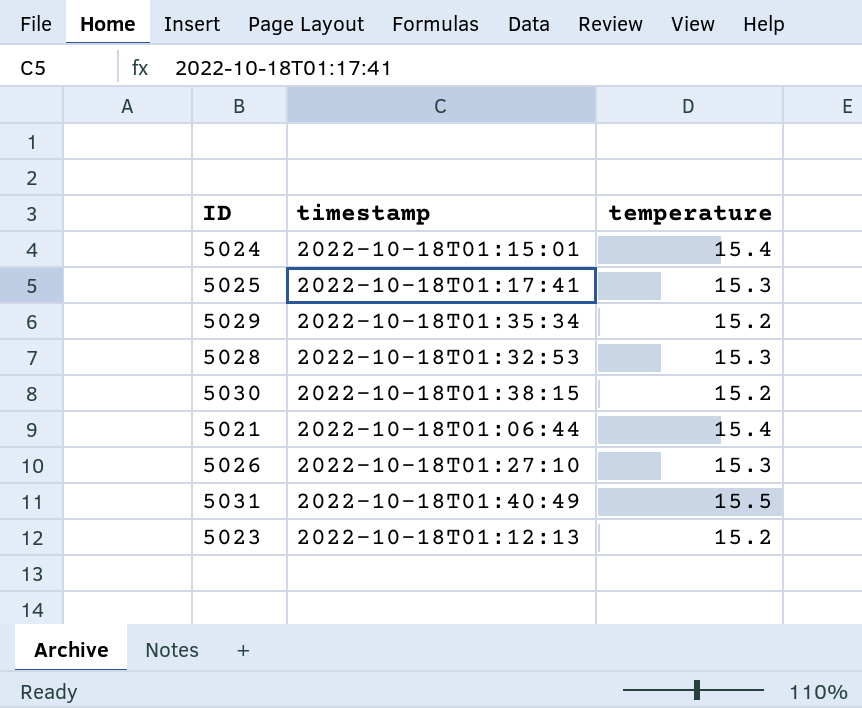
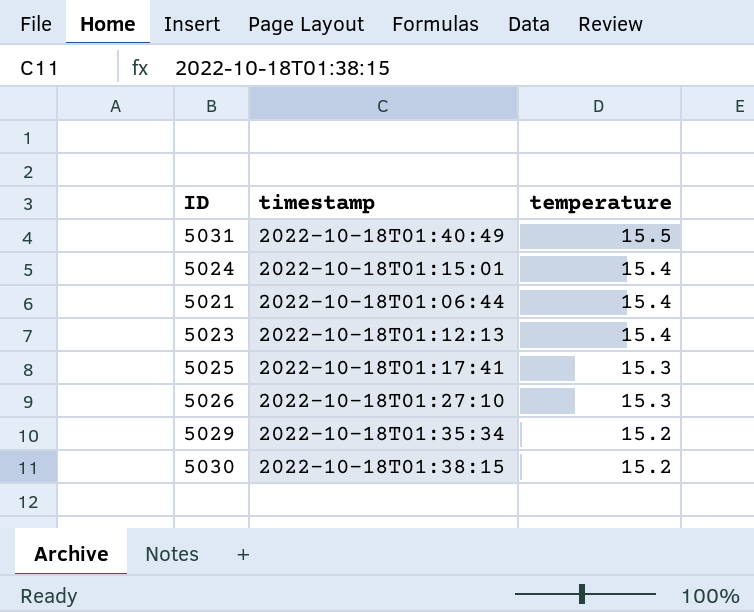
row order: none -> temperature descending
row 5028: 2022-10-18T01:32:53 | 15.3 -> none
5023 | temperature: 15.2 -> 15.4

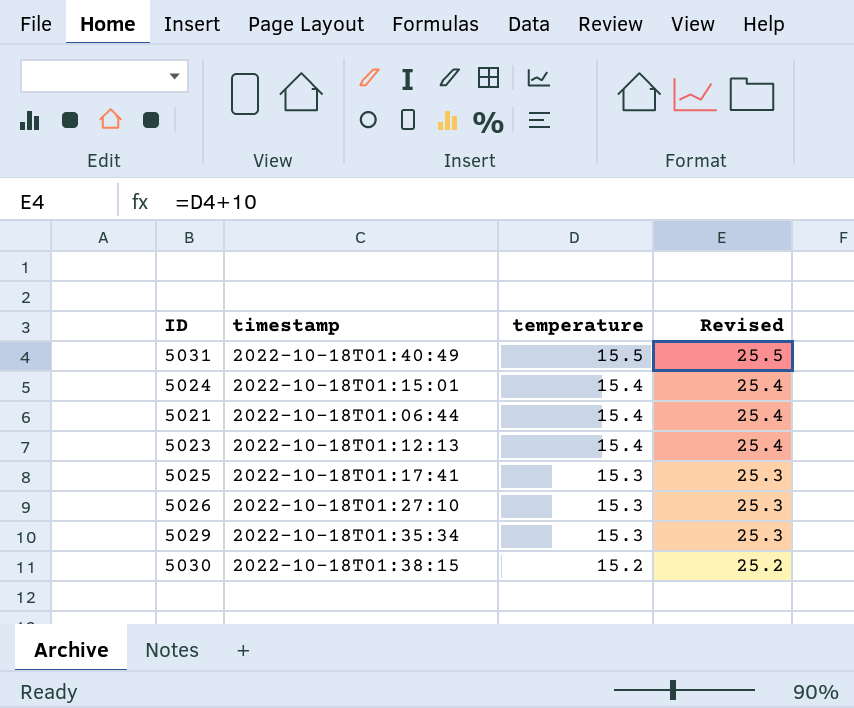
column Revised | formula: none -> [temperature] + 10
5029 | temperature: 15.2 -> 15.3

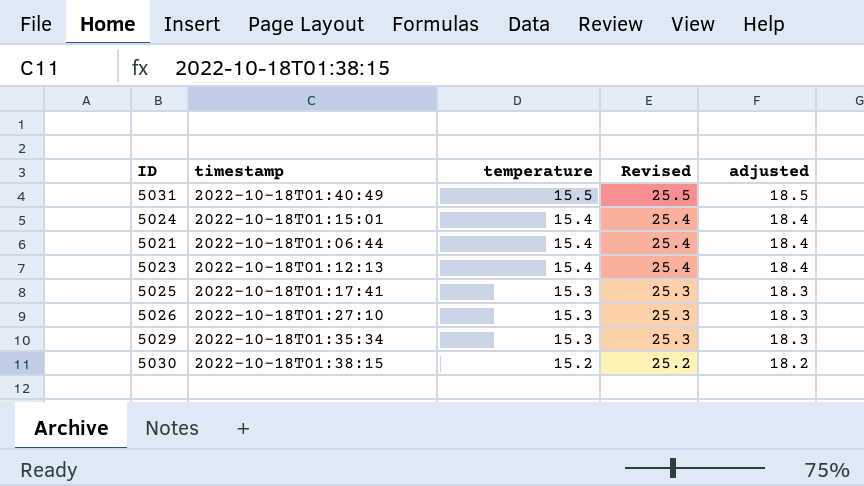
column adjusted | formula: none -> [temperature] + 3

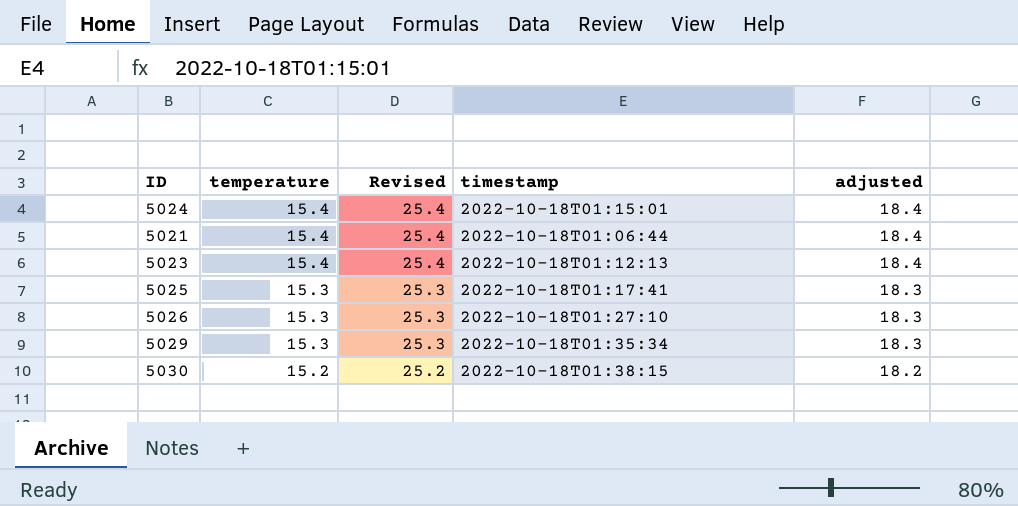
column timestamp | position: 2 -> 4
row 5031: 2022-10-18T01:40:49 | 15.5 | 25.5 | 18.5 -> none

